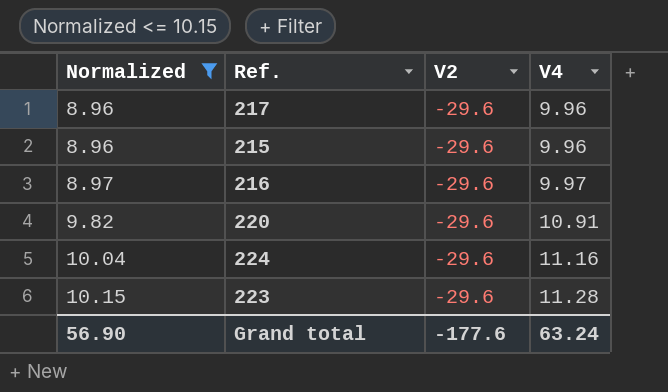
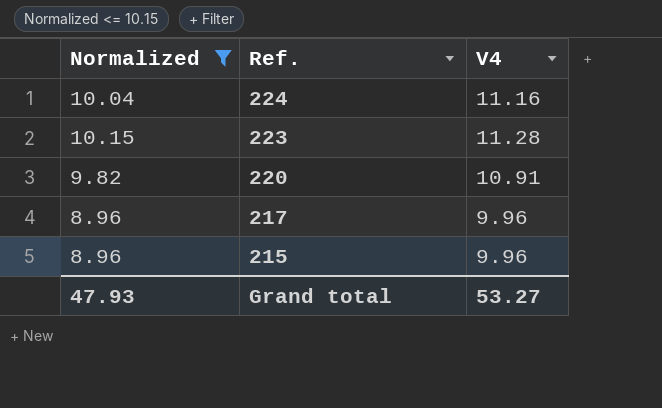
row order: Normalized ascending -> Ref. descending
column V2 | position: 3 -> none
row 216: 8.97 | -29.6 | 9.97 -> none
Grand total | Normalized: 56.90 -> 47.93
Grand total | V4: 63.24 -> 53.27

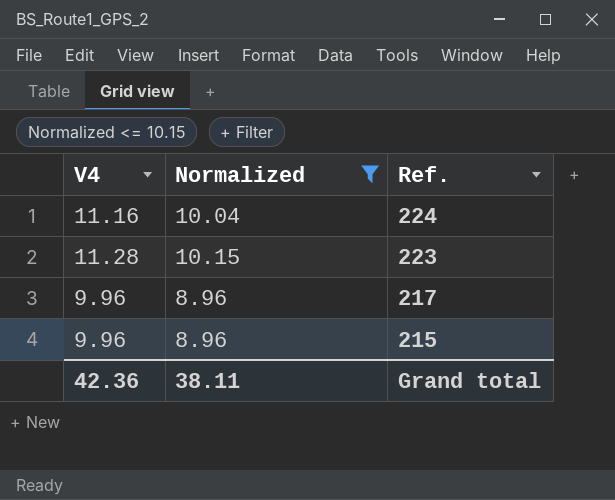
column V4 | position: 3 -> 1
row 220: 9.82 | 10.91 -> none
Grand total | V4: 53.27 -> 42.36
Grand total | Normalized: 47.93 -> 38.11

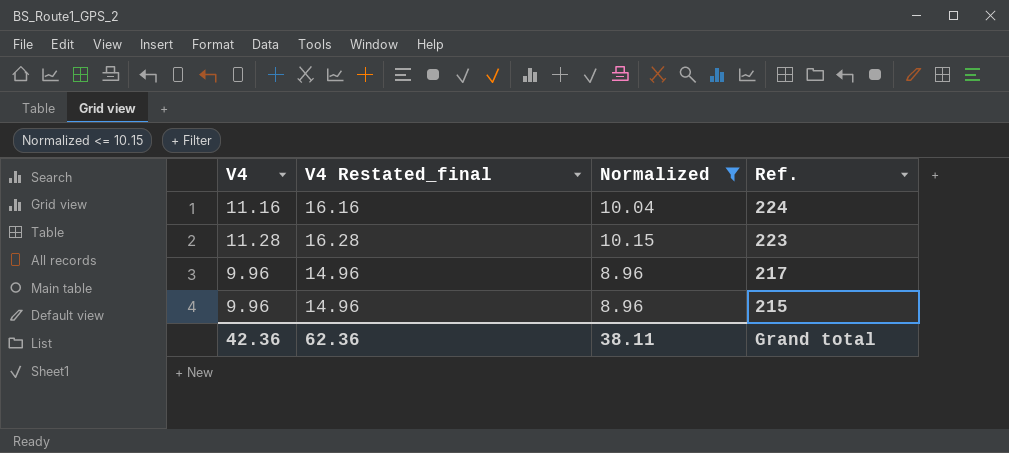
column V4 Restated_final | formula: none -> [V4] + 5

